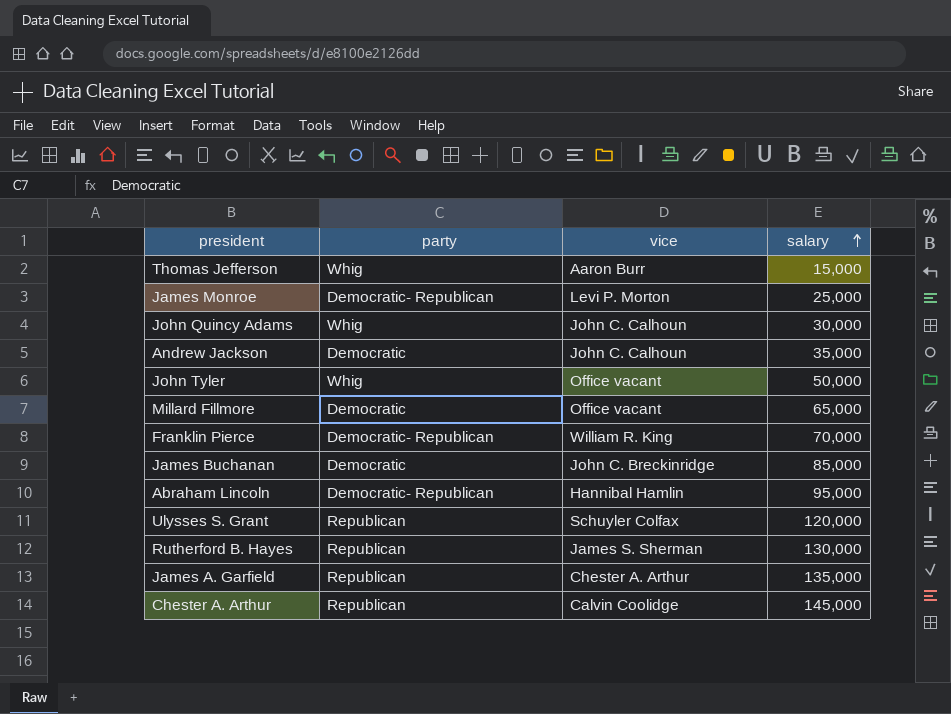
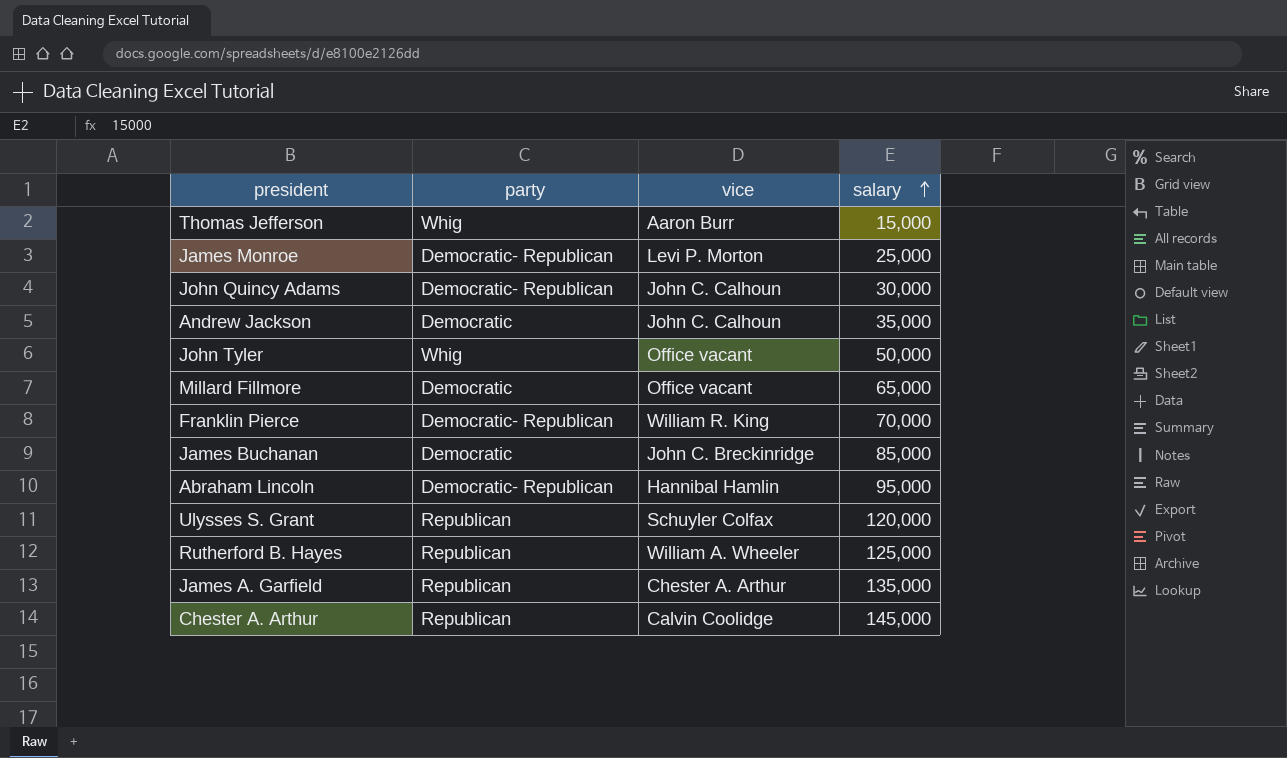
John Quincy Adams | party: Whig -> Democratic- Republican
Rutherford B. Hayes | vice: James S. Sherman -> William A. Wheeler
Rutherford B. Hayes | salary: 130,000 -> 125,000

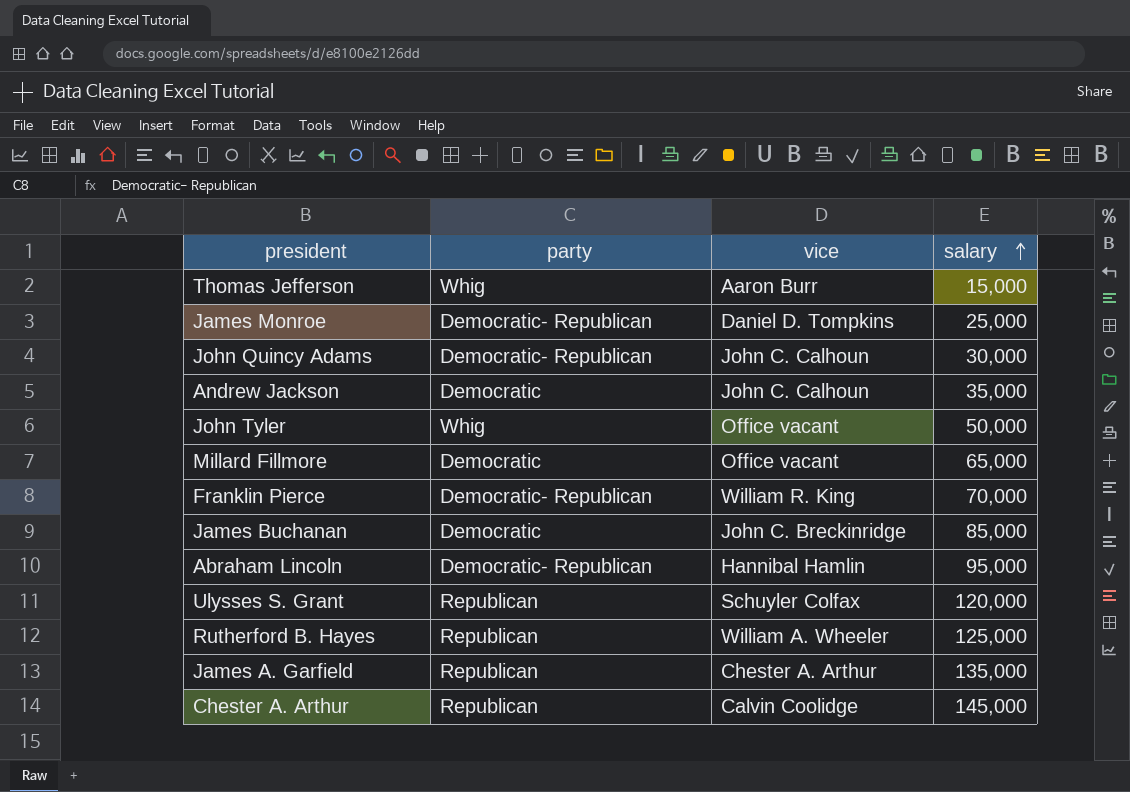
James Monroe | vice: Levi P. Morton -> Daniel D. Tompkins

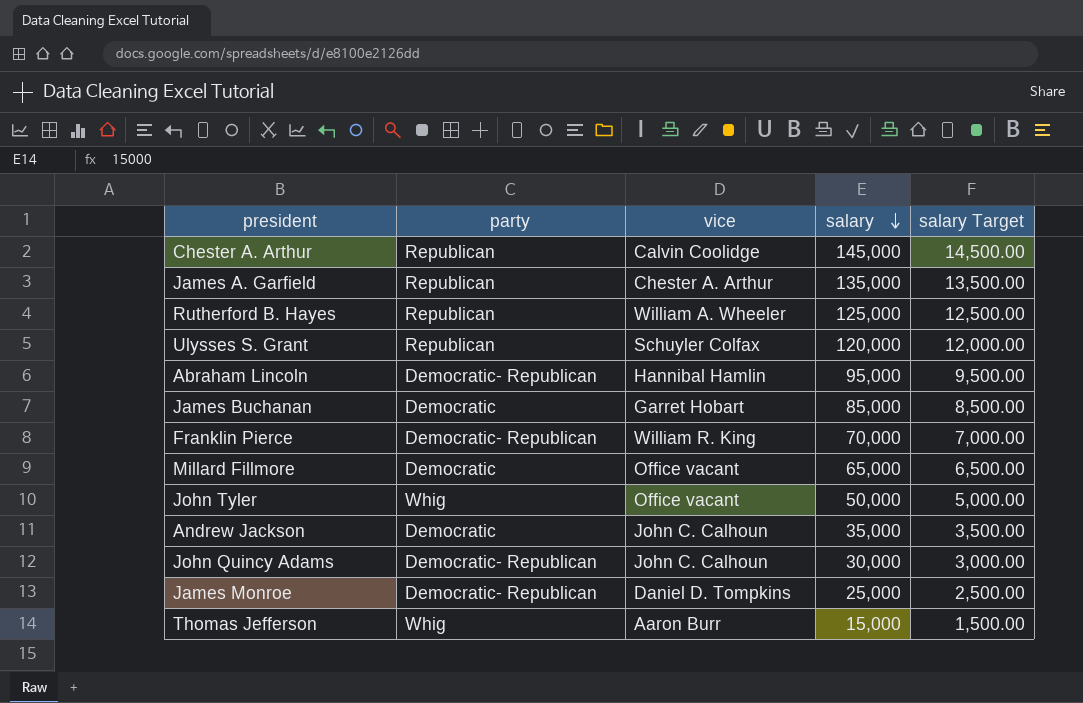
row order: salary ascending -> salary descending
column salary Target | formula: none -> [salary] * 0.1
James Buchanan | vice: John C. Breckinridge -> Garret Hobart

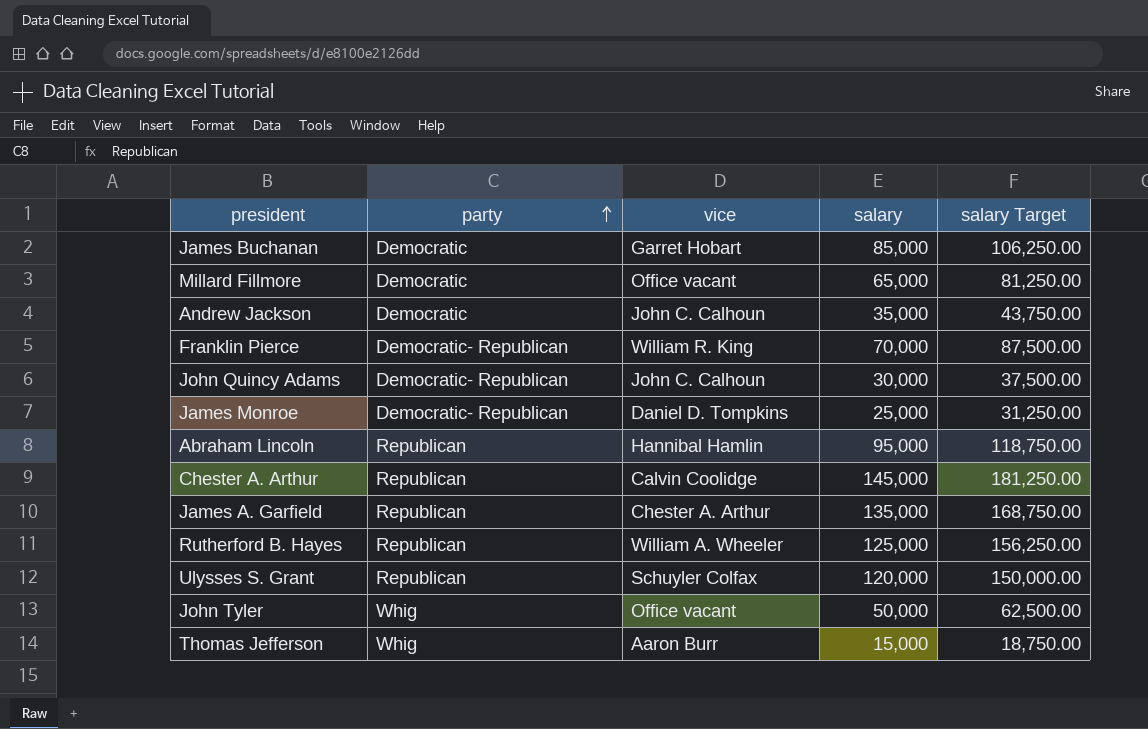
row order: salary descending -> party ascending
column salary Target | formula: [salary] * 0.1 -> [salary] * 1.25
Abraham Lincoln | party: Democratic- Republican -> Republican

